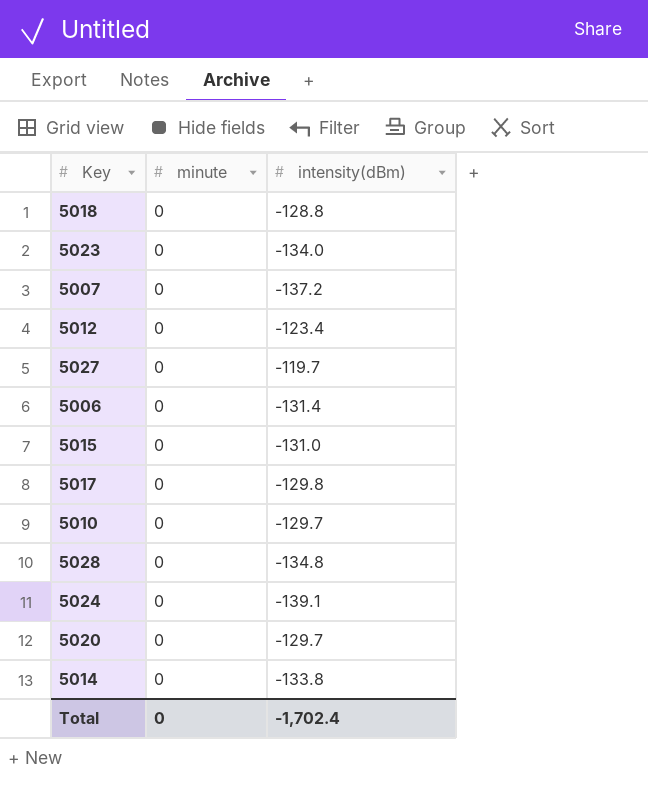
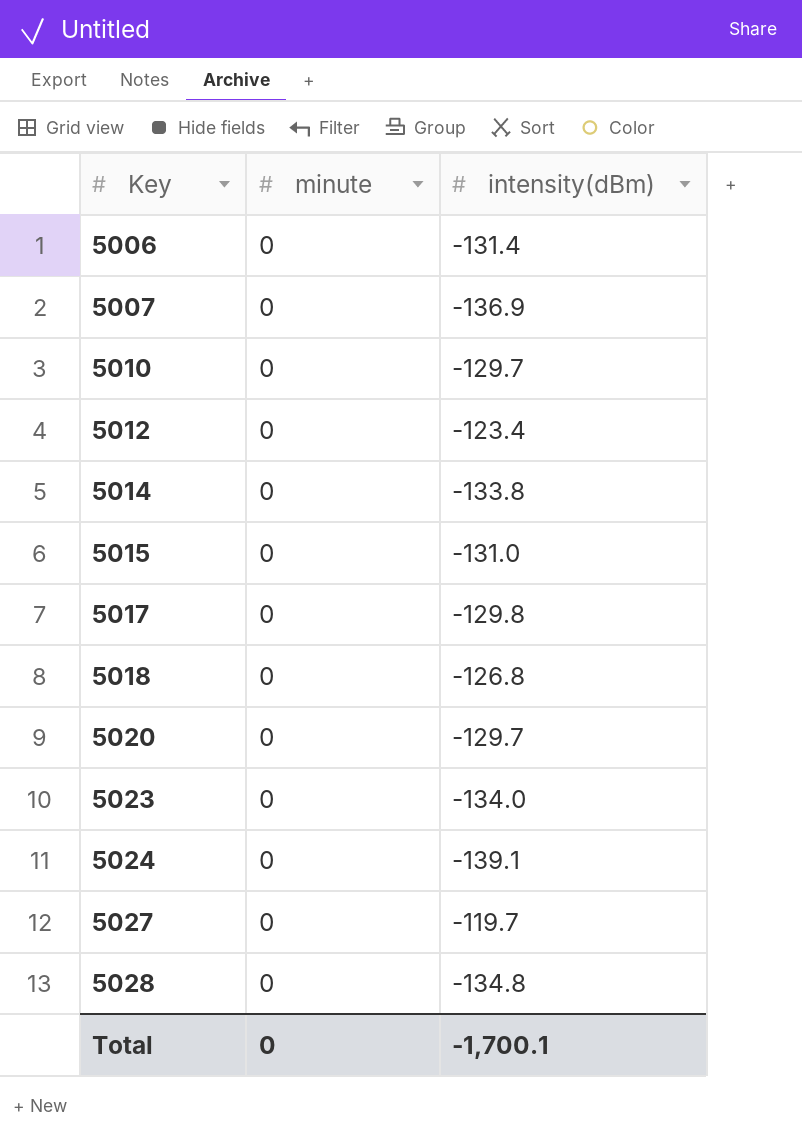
row order: none -> Key ascending
5007 | intensity(dBm): -137.2 -> -136.9
5018 | intensity(dBm): -128.8 -> -126.8
Total | intensity(dBm): -1,702.4 -> -1,700.1

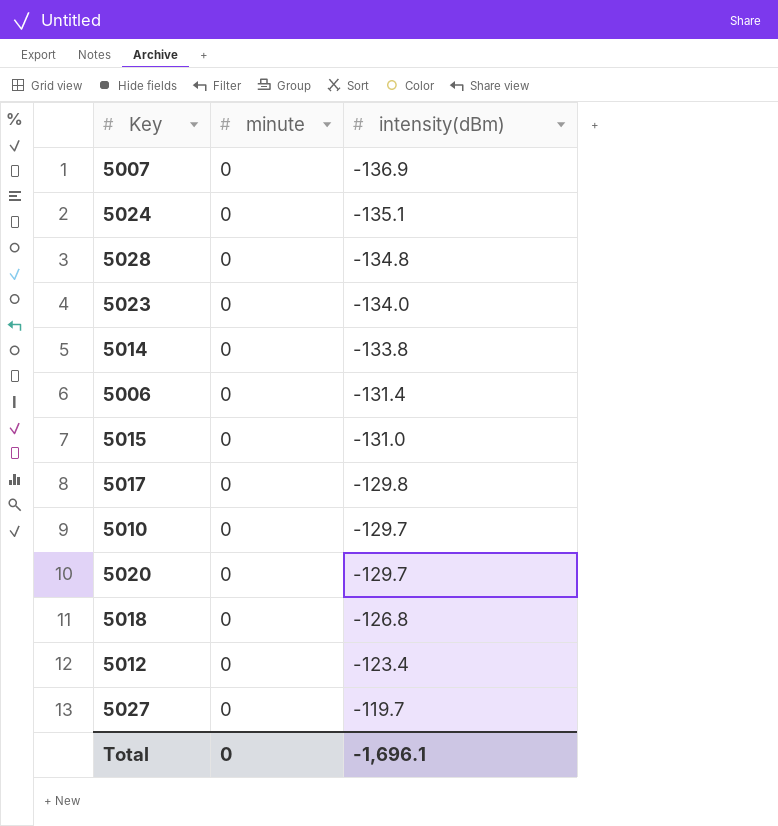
row order: Key ascending -> intensity(dBm) ascending
5024 | intensity(dBm): -139.1 -> -135.1
Total | intensity(dBm): -1,700.1 -> -1,696.1

